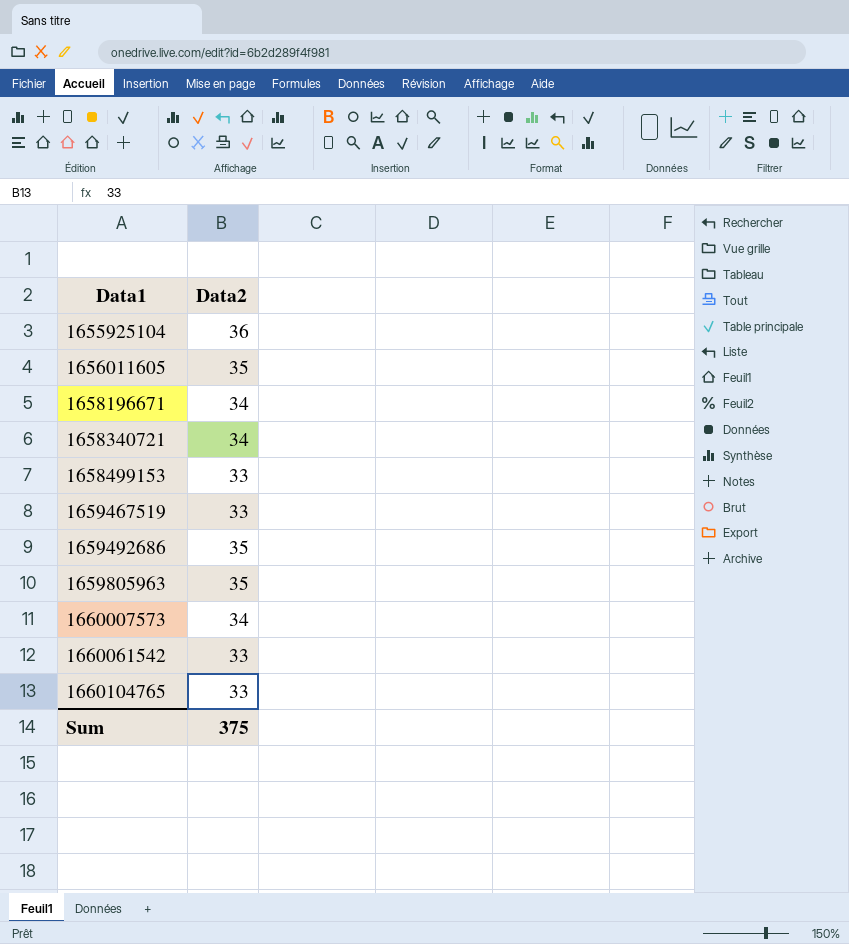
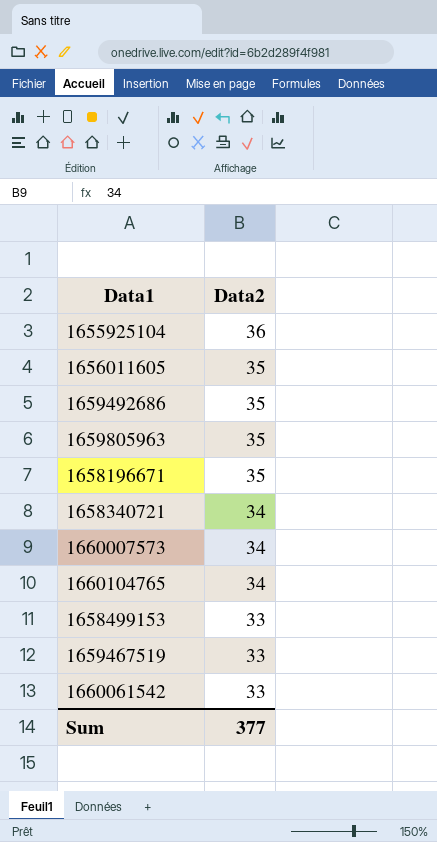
row order: Data1 ascending -> Data2 descending
1658196671 | Data2: 34 -> 35
1660104765 | Data2: 33 -> 34
Sum | Data2: 375 -> 377

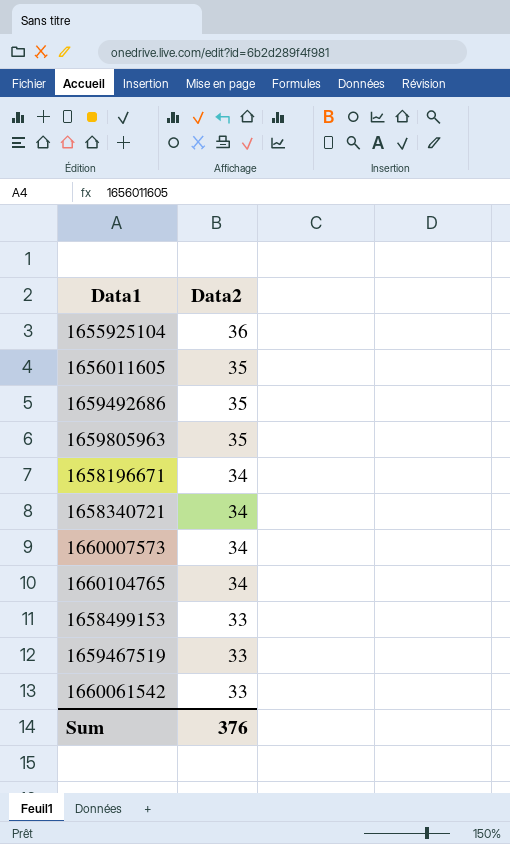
1658196671 | Data2: 35 -> 34
Sum | Data2: 377 -> 376

